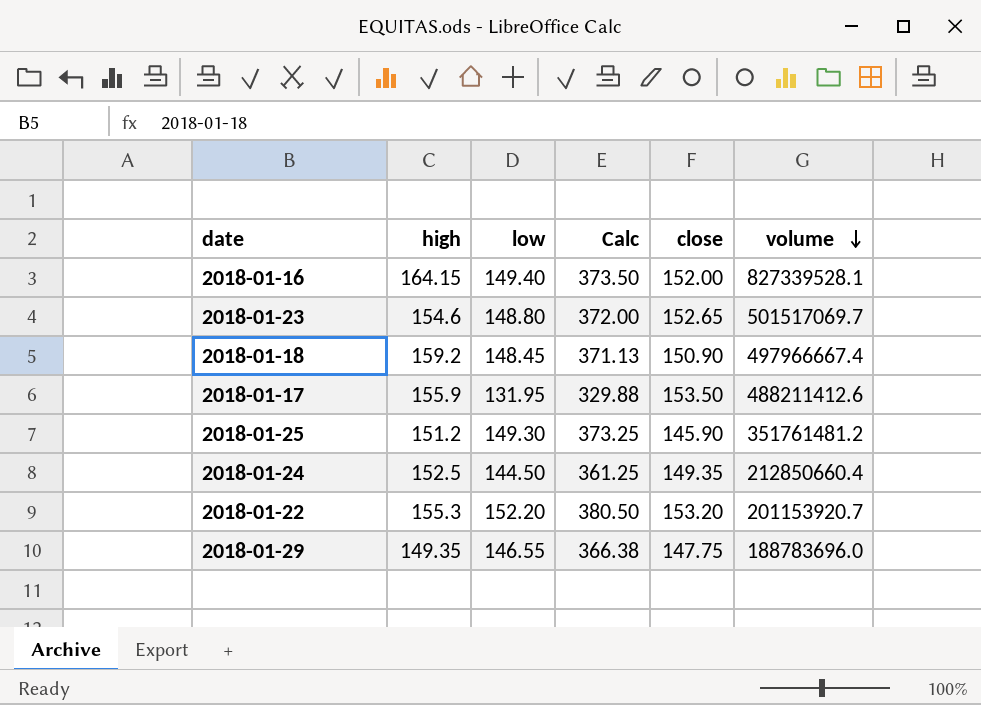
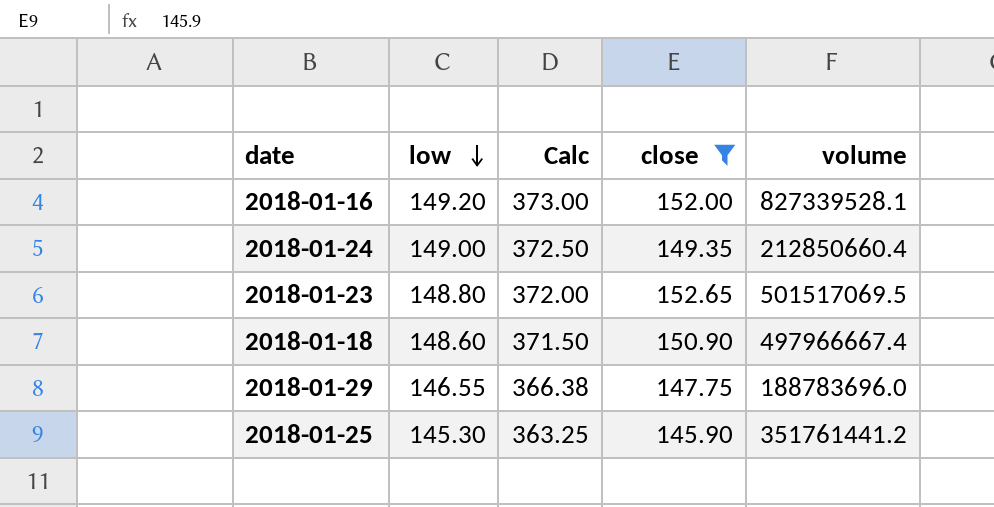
filter: none -> close <= 152.65
row order: volume descending -> low descending
column high | position: 2 -> none
2018-01-16 | low: 149.40 -> 149.20
2018-01-16 | Calc: 373.50 -> 373.00
2018-01-24 | low: 144.50 -> 149.00
2018-01-24 | Calc: 361.25 -> 372.50
2018-01-23 | volume: 501517069.7 -> 501517069.5
2018-01-18 | low: 148.45 -> 148.60
2018-01-18 | Calc: 371.13 -> 371.50
2018-01-25 | low: 149.30 -> 145.30
2018-01-25 | Calc: 373.25 -> 363.25
2018-01-25 | volume: 351761481.2 -> 351761441.2

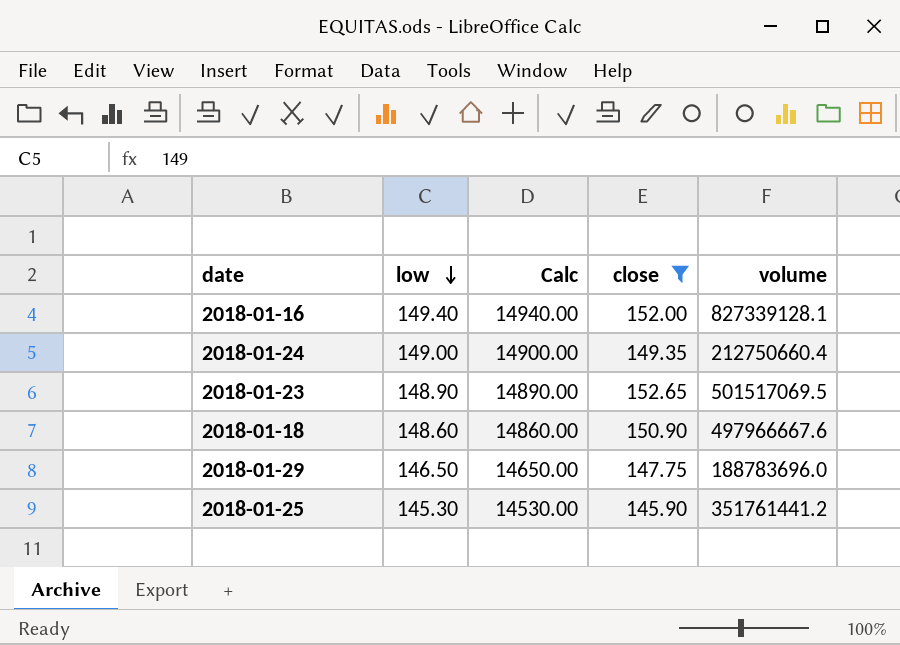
column Calc | formula: [low] * 2.5 -> [low] * 100
2018-01-16 | low: 149.20 -> 149.40
2018-01-16 | volume: 827339528.1 -> 827339128.1
2018-01-24 | volume: 212850660.4 -> 212750660.4
2018-01-23 | low: 148.80 -> 148.90
2018-01-18 | volume: 497966667.4 -> 497966667.6
2018-01-29 | low: 146.55 -> 146.50

